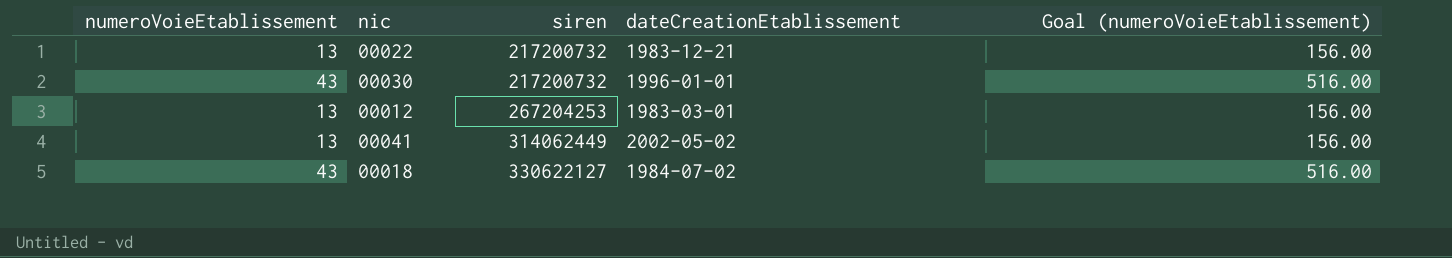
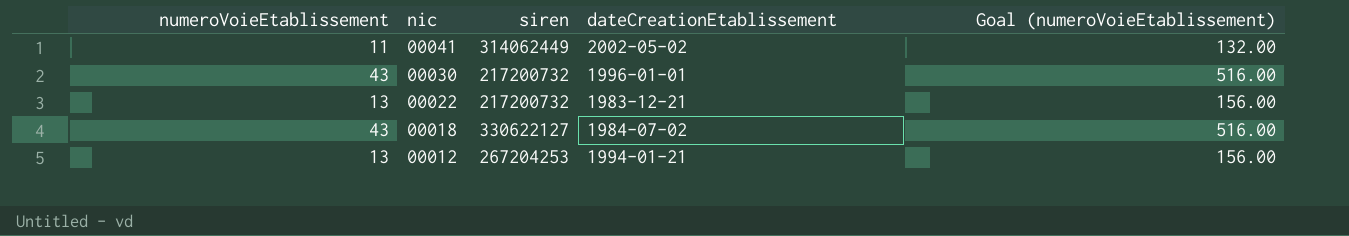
row order: siren ascending -> nic descending
00041 | numeroVoieEtablissement: 13 -> 11
00041 | Goal (numeroVoieEtablissement): 156.00 -> 132.00
00012 | dateCreationEtablissement: 1983-03-01 -> 1994-01-21

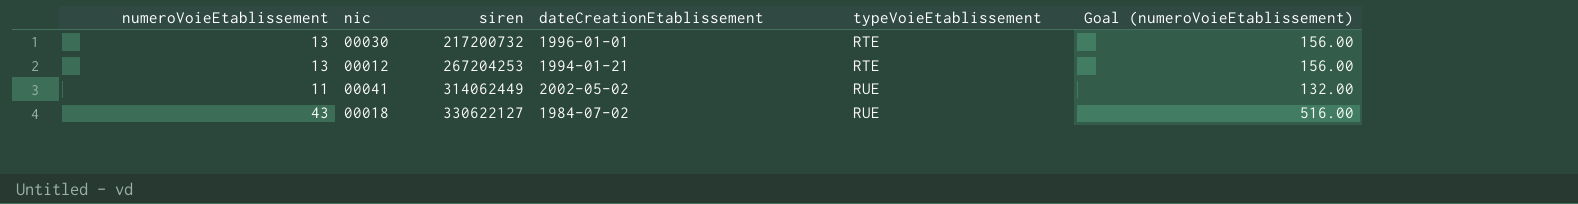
row order: nic descending -> siren ascending
column typeVoieEtablissement | position: none -> 5
row 00022: 13 | 217200732 | 1983-12-21 | 156.00 -> none
00030 | numeroVoieEtablissement: 43 -> 13
00030 | Goal (numeroVoieEtablissement): 516.00 -> 156.00

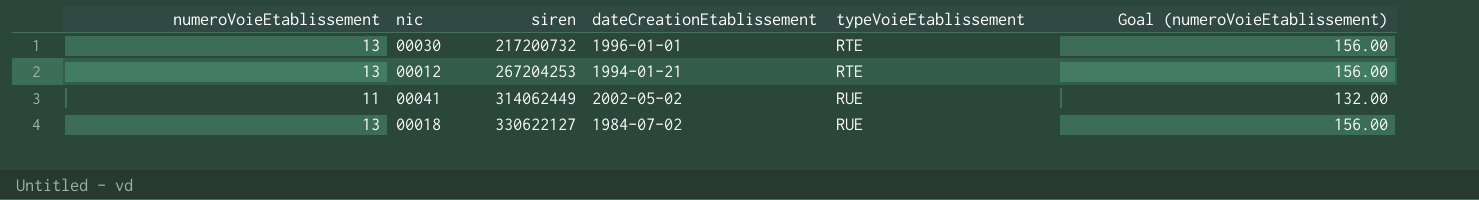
00018 | numeroVoieEtablissement: 43 -> 13
00018 | Goal (numeroVoieEtablissement): 516.00 -> 156.00

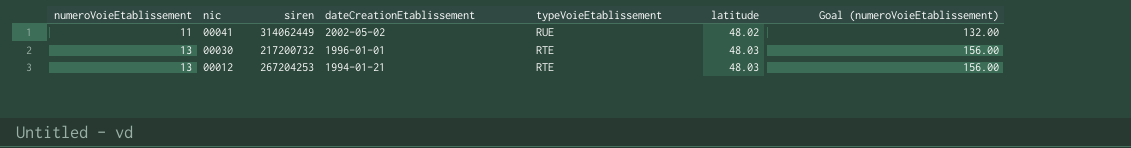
row order: siren ascending -> numeroVoieEtablissement ascending
column latitude | position: none -> 6
row 00018: 13 | 330622127 | 1984-07-02 | RUE | 156.00 -> none

